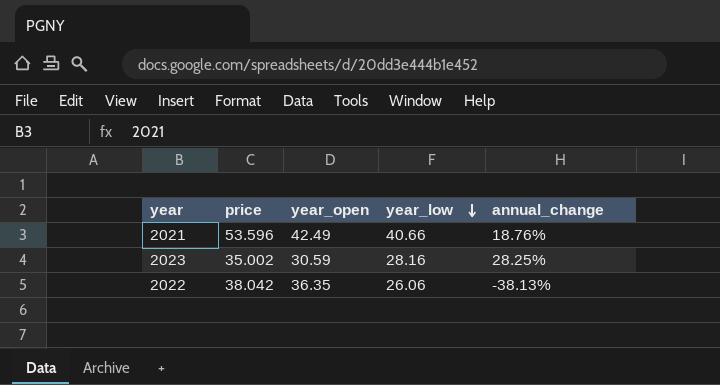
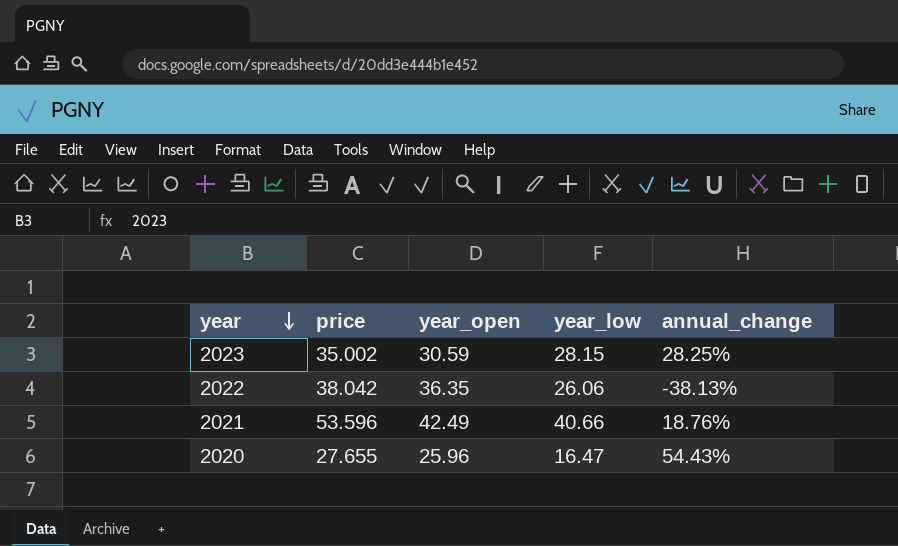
row order: year_low descending -> year descending
2023 | year_low: 28.16 -> 28.15
row 2020: none -> 27.655 | 25.96 | 16.47 | 54.43%

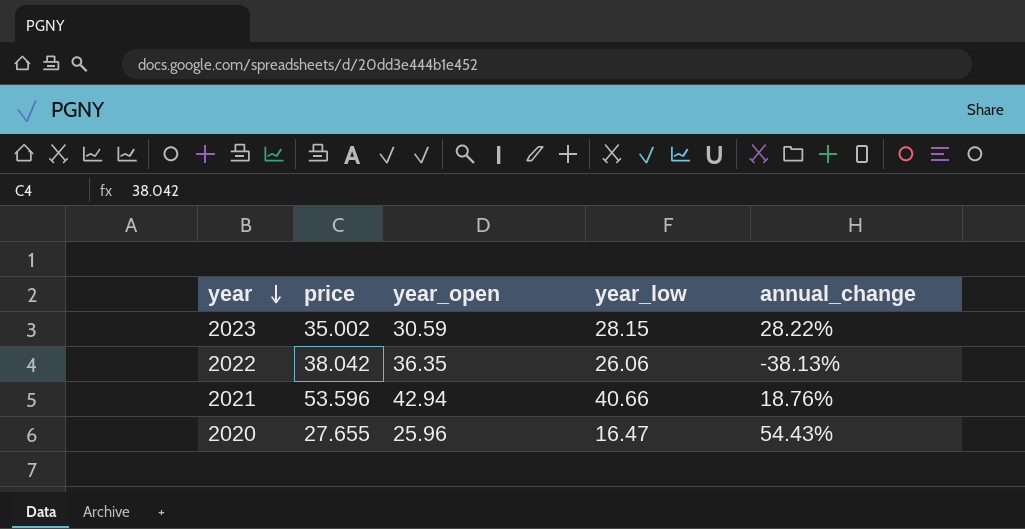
2023 | annual_change: 28.25% -> 28.22%
2021 | year_open: 42.49 -> 42.94

